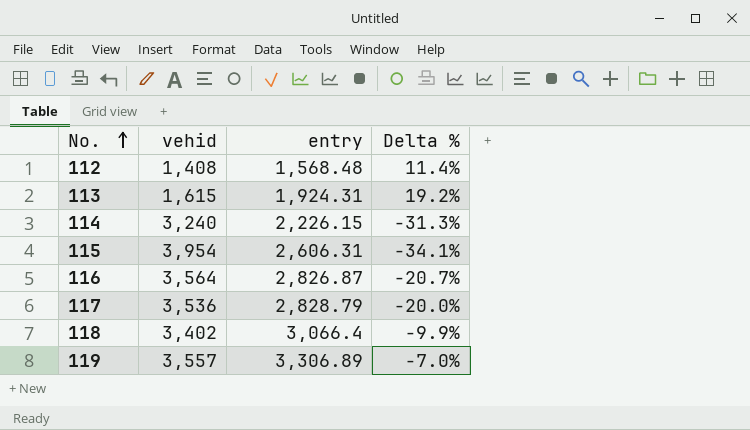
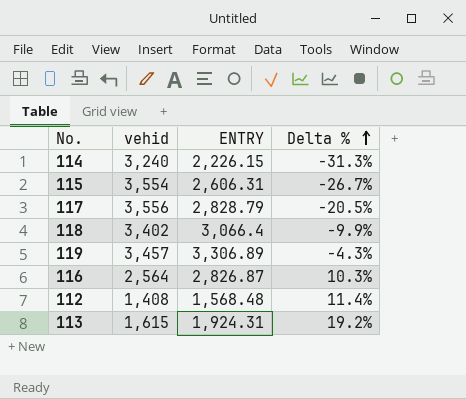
row order: No. ascending -> Delta % ascending
column name: entry -> ENTRY
115 | vehid: 3,954 -> 3,554
115 | Delta %: -34.1% -> -26.7%
117 | vehid: 3,536 -> 3,556
117 | Delta %: -20.0% -> -20.5%
119 | vehid: 3,557 -> 3,457
119 | Delta %: -7.0% -> -4.3%
116 | vehid: 3,564 -> 2,564
116 | Delta %: -20.7% -> 10.3%

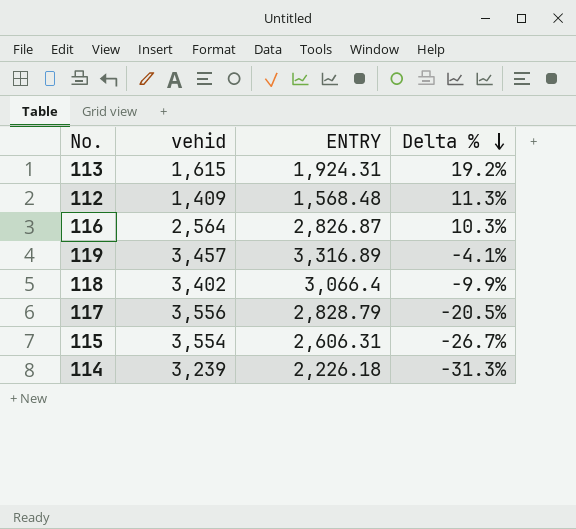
row order: Delta % ascending -> Delta % descending
112 | vehid: 1,408 -> 1,409
112 | Delta %: 11.4% -> 11.3%
119 | ENTRY: 3,306.89 -> 3,316.89
119 | Delta %: -4.3% -> -4.1%
114 | vehid: 3,240 -> 3,239
114 | ENTRY: 2,226.15 -> 2,226.18

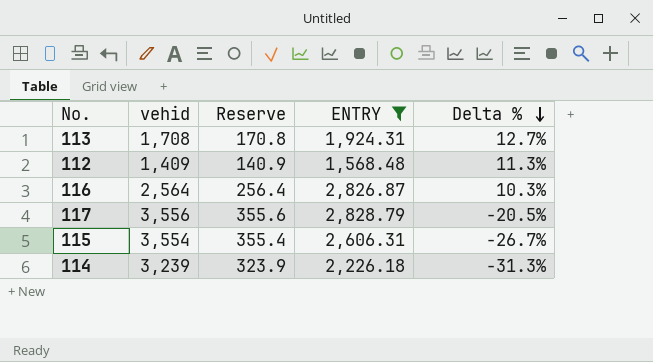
filter: none -> ENTRY <= 2,828.79
column Reserve | formula: none -> [vehid] * 0.1
113 | vehid: 1,615 -> 1,708
113 | Delta %: 19.2% -> 12.7%

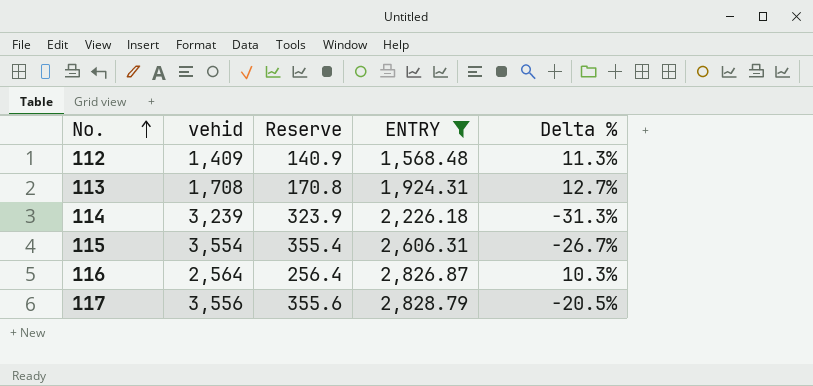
row order: Delta % descending -> No. ascending

